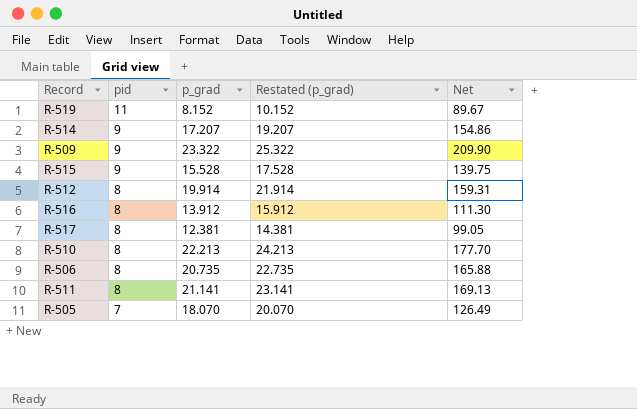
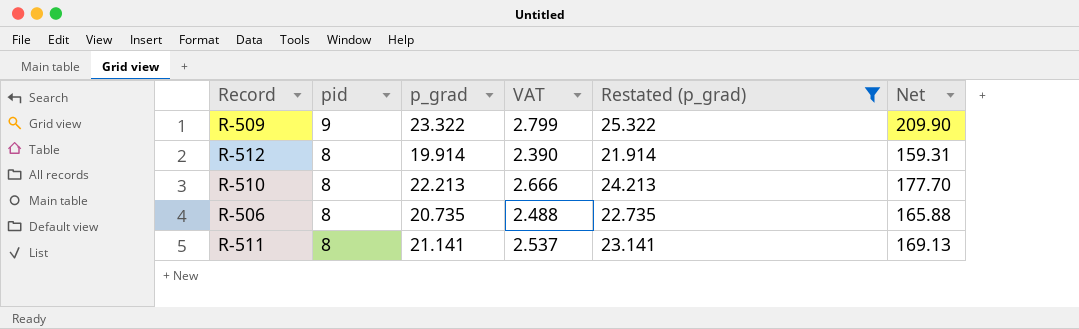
filter: none -> Restated (p_grad) >= 21.914
column VAT | formula: none -> [p_grad] * 0.12

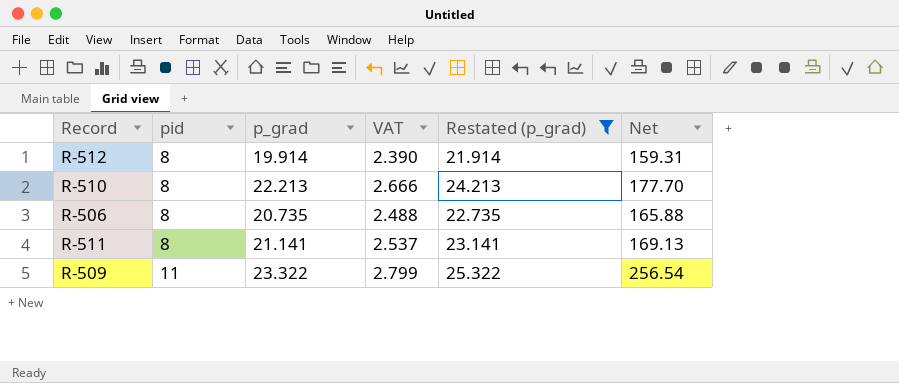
row order: pid descending -> pid ascending
R-509 | pid: 9 -> 11
R-509 | Net: 209.90 -> 256.54

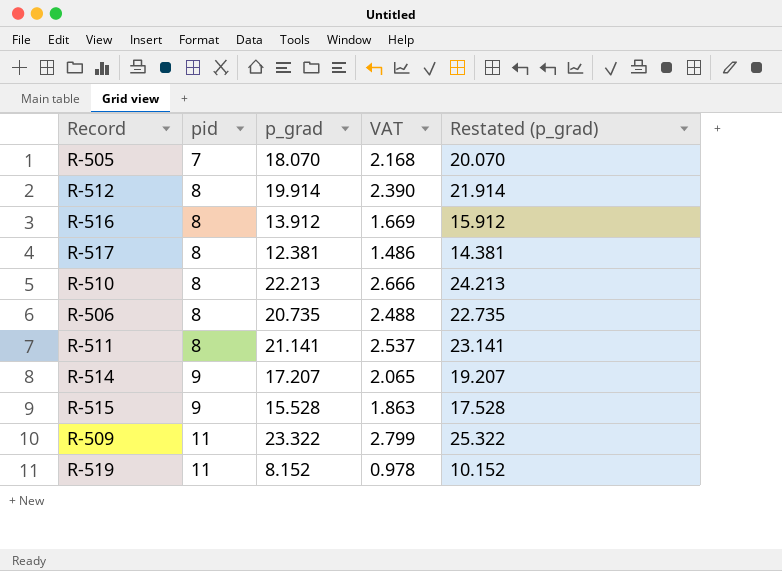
filter: Restated (p_grad) >= 21.914 -> none
column Net | formula: [pid] * [p_grad] -> none

